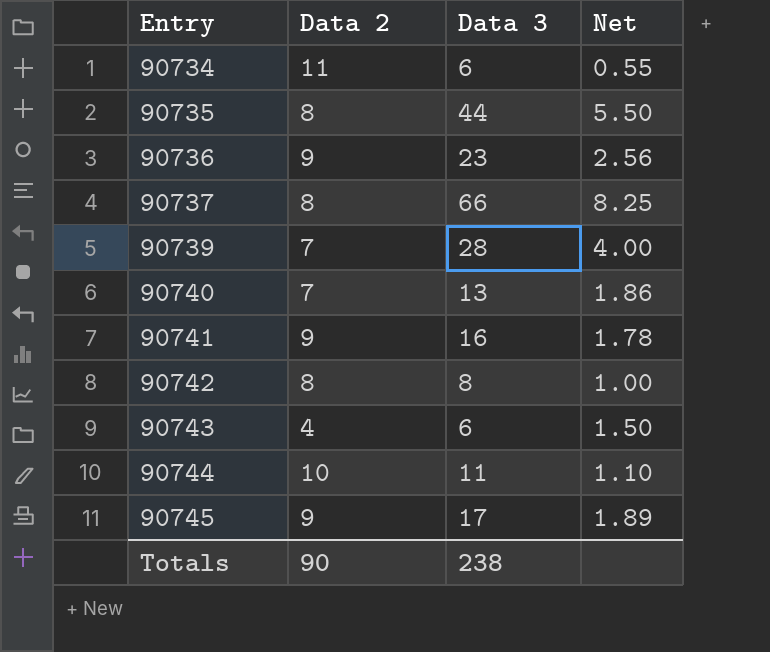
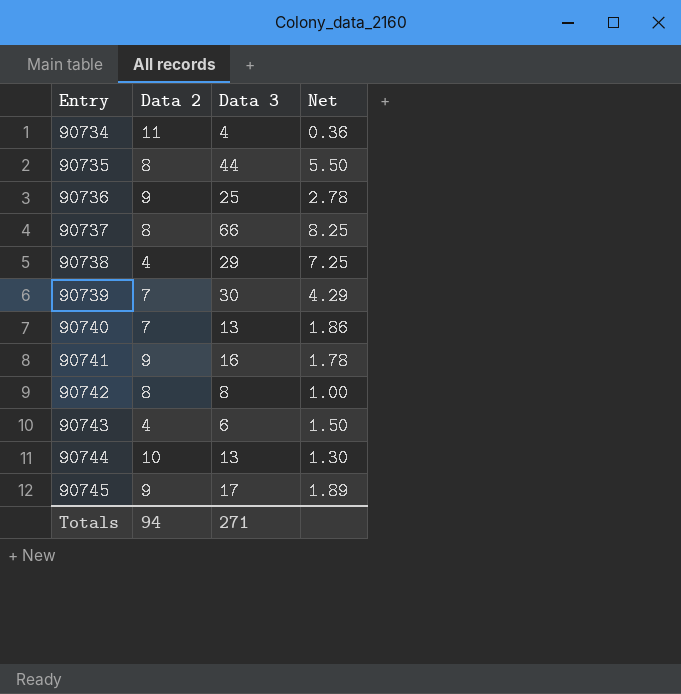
90734 | Data 3: 6 -> 4
90734 | Net: 0.55 -> 0.36
90736 | Data 3: 23 -> 25
90736 | Net: 2.56 -> 2.78
row 90738: none -> 4 | 29 | 7.25
90739 | Data 3: 28 -> 30
90739 | Net: 4.00 -> 4.29
90744 | Data 3: 11 -> 13
90744 | Net: 1.10 -> 1.30
Totals | Data 2: 90 -> 94
Totals | Data 3: 238 -> 271

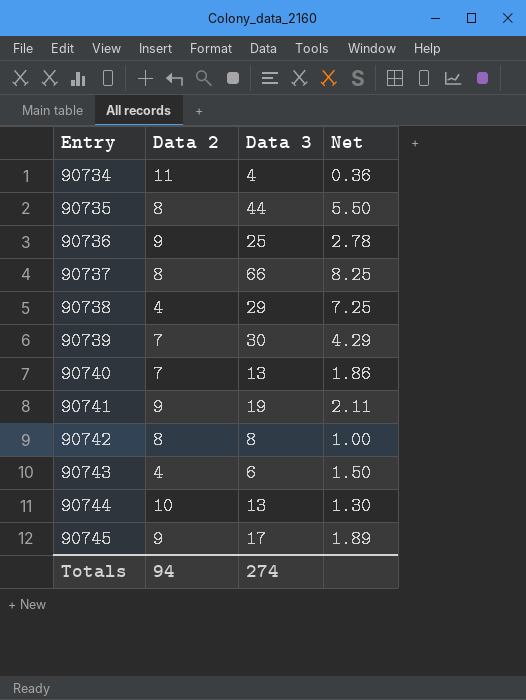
90741 | Data 3: 16 -> 19
90741 | Net: 1.78 -> 2.11
Totals | Data 3: 271 -> 274

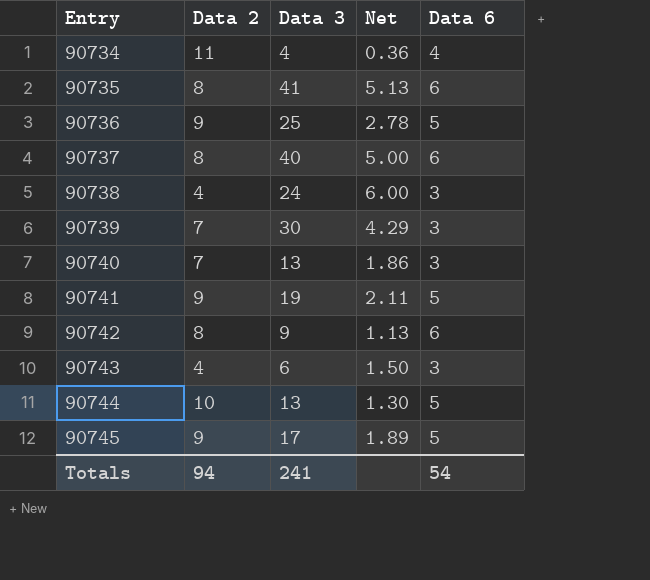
column Data 6 | position: none -> 5
90735 | Data 3: 44 -> 41
90735 | Net: 5.50 -> 5.13
90737 | Data 3: 66 -> 40
90737 | Net: 8.25 -> 5.00
90738 | Data 3: 29 -> 24
90738 | Net: 7.25 -> 6.00
90742 | Data 3: 8 -> 9
90742 | Net: 1.00 -> 1.13
Totals | Data 3: 274 -> 241

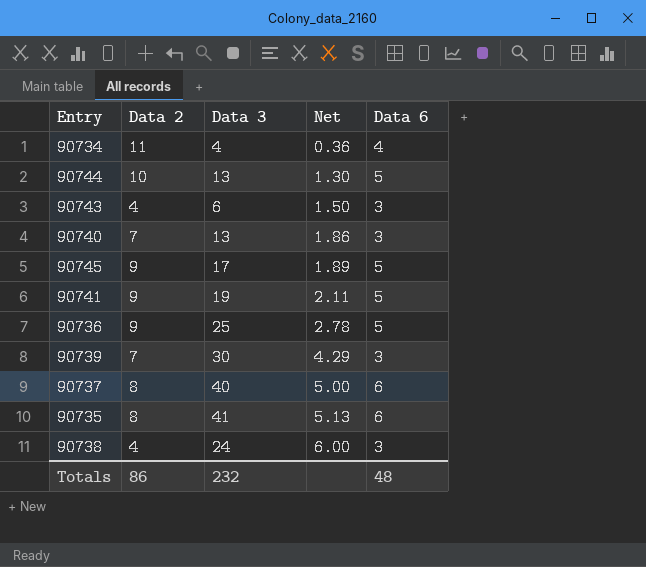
row order: Entry ascending -> Net ascending
row 90742: 8 | 9 | 1.13 | 6 -> none
Totals | Data 2: 94 -> 86
Totals | Data 3: 241 -> 232
Totals | Data 6: 54 -> 48

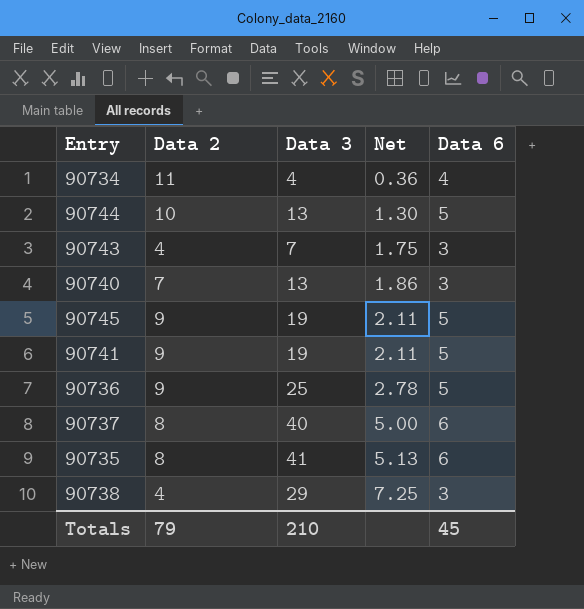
row 90739: 7 | 30 | 4.29 | 3 -> none
90743 | Data 3: 6 -> 7
90743 | Net: 1.50 -> 1.75
90745 | Data 3: 17 -> 19
90745 | Net: 1.89 -> 2.11
90738 | Data 3: 24 -> 29
90738 | Net: 6.00 -> 7.25
Totals | Data 2: 86 -> 79
Totals | Data 3: 232 -> 210
Totals | Data 6: 48 -> 45

